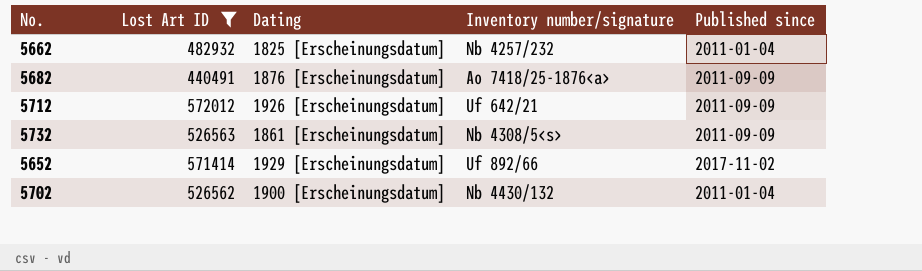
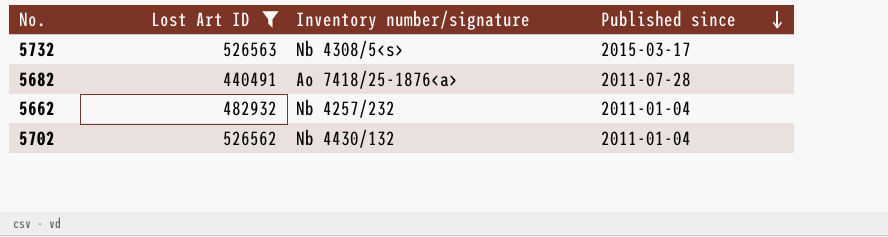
row order: none -> Published since descending
column Dating | position: 3 -> none
row 5712: 572012 | 1926 [Erscheinungsdatum] | Uf 642/21 | 2011-09-09 -> none
row 5652: 571414 | 1929 [Erscheinungsdatum] | Uf 892/66 | 2017-11-02 -> none
5732 | Published since: 2011-09-09 -> 2015-03-17
5682 | Published since: 2011-09-09 -> 2011-07-28

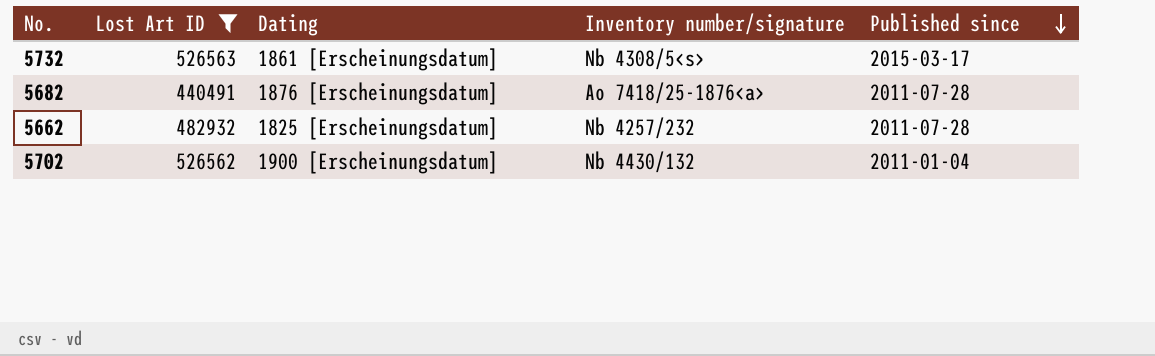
column Dating | position: none -> 3
5662 | Published since: 2011-01-04 -> 2011-07-28

